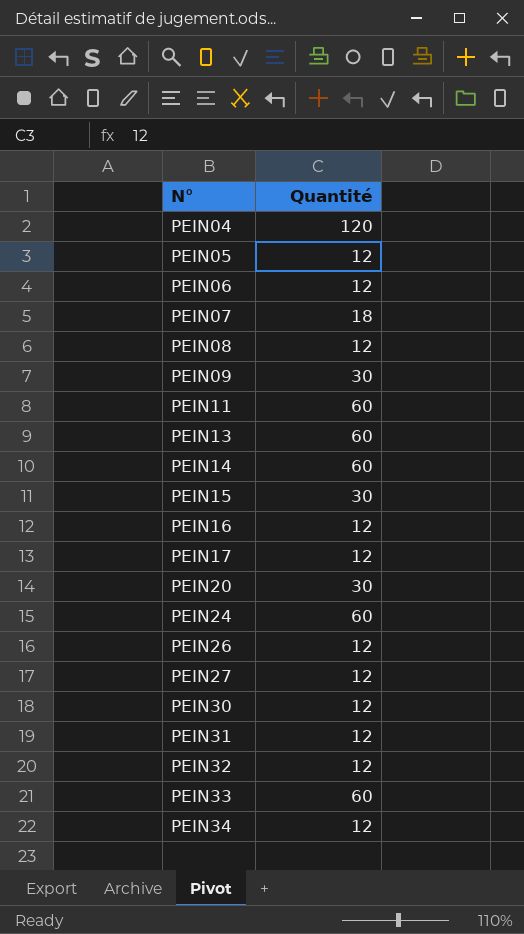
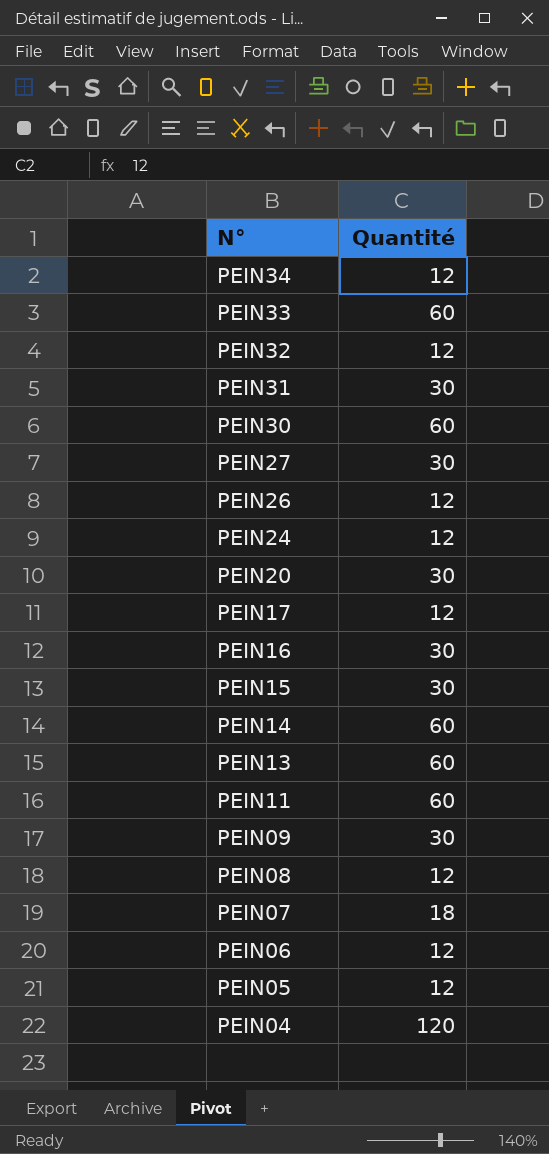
row order: N° ascending -> N° descending
PEIN31 | Quantité: 12 -> 30
PEIN30 | Quantité: 12 -> 60
PEIN27 | Quantité: 12 -> 30
PEIN24 | Quantité: 60 -> 12
PEIN16 | Quantité: 12 -> 30

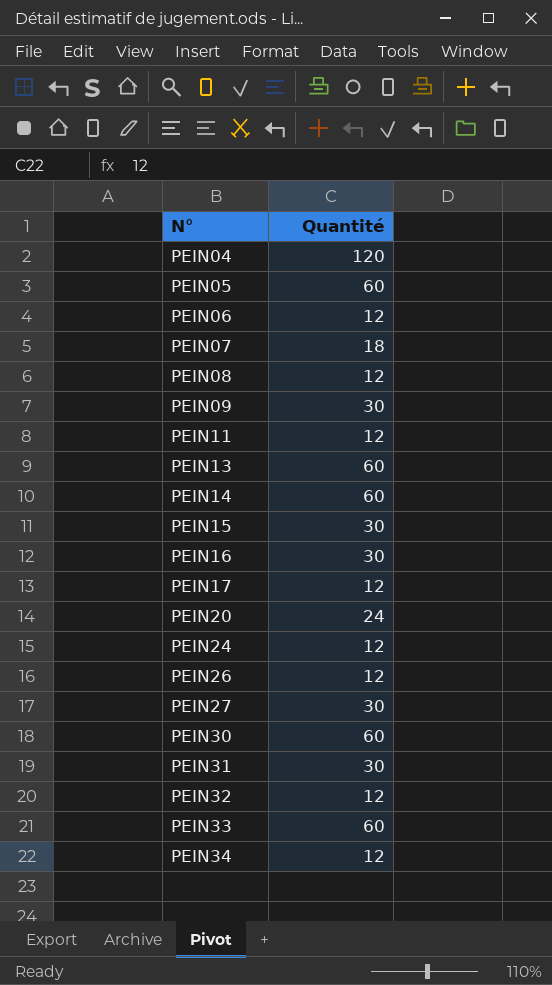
row order: N° descending -> N° ascending
PEIN05 | Quantité: 12 -> 60
PEIN11 | Quantité: 60 -> 12
PEIN20 | Quantité: 30 -> 24

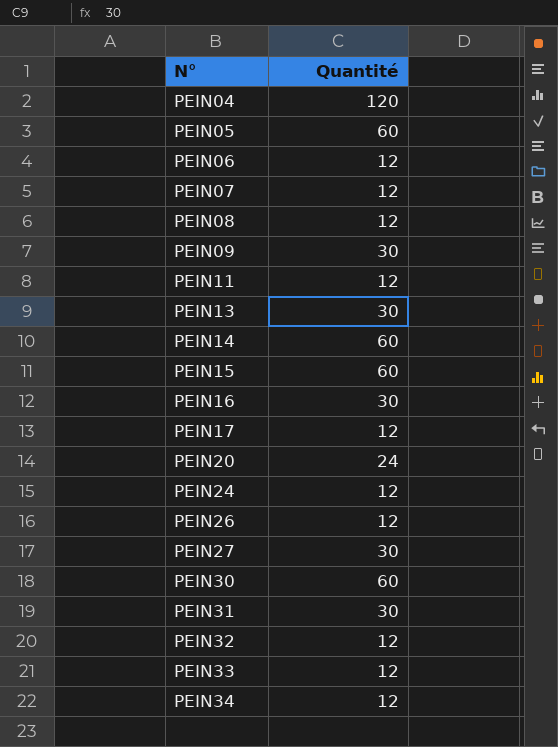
PEIN07 | Quantité: 18 -> 12
PEIN13 | Quantité: 60 -> 30
PEIN15 | Quantité: 30 -> 60
PEIN33 | Quantité: 60 -> 12

